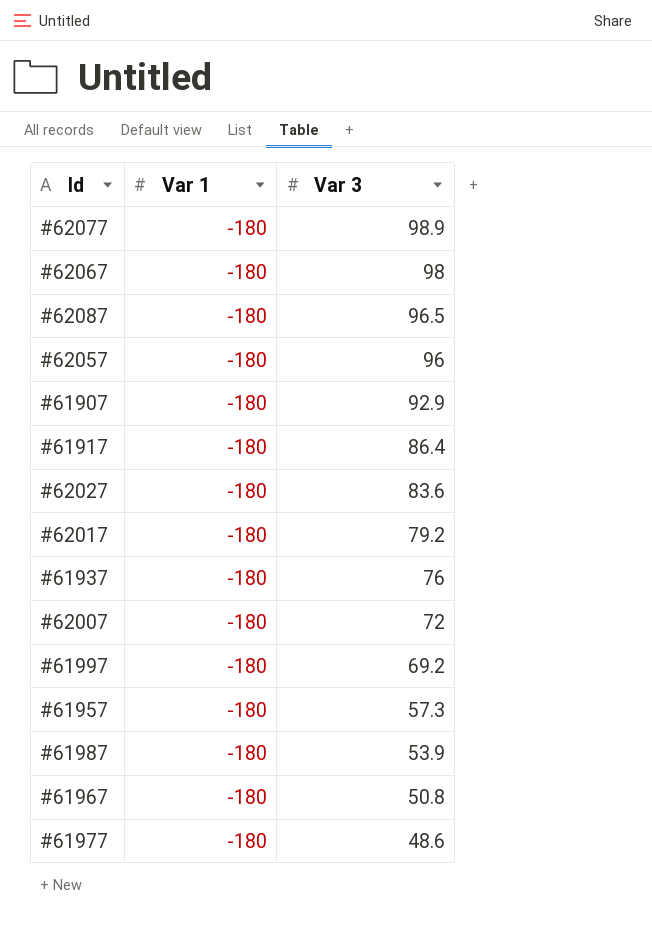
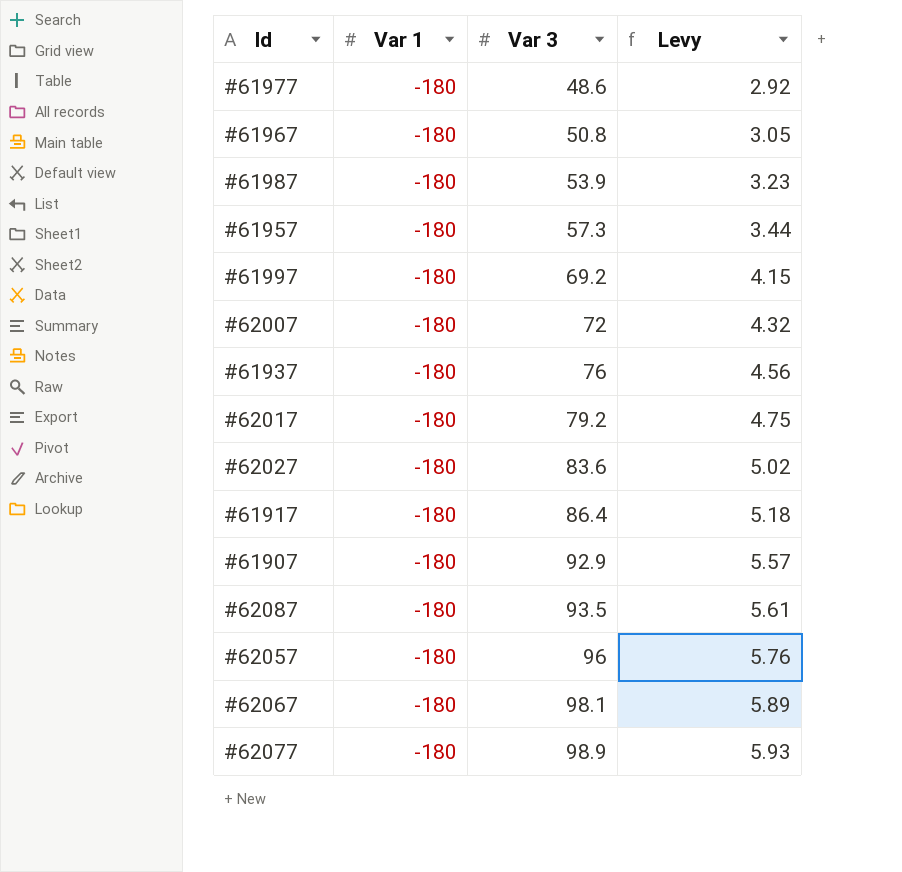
row order: Var 3 descending -> Var 3 ascending
column Levy | formula: none -> [Var 3] * 0.06
#62087 | Var 3: 96.5 -> 93.5
#62067 | Var 3: 98 -> 98.1

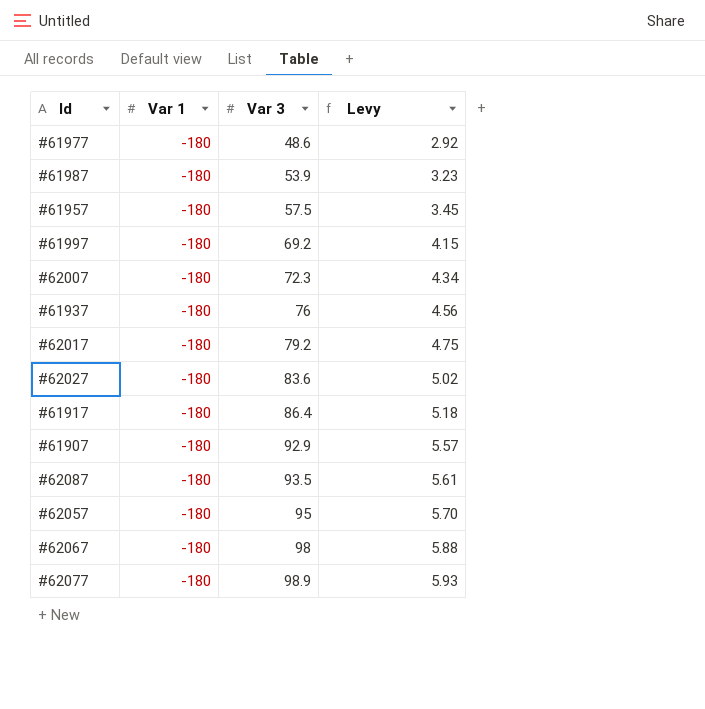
row #61967: -180 | 50.8 | 3.05 -> none
#61957 | Var 3: 57.3 -> 57.5
#61957 | Levy: 3.44 -> 3.45
#62007 | Var 3: 72 -> 72.3
#62007 | Levy: 4.32 -> 4.34
#62057 | Var 3: 96 -> 95
#62057 | Levy: 5.76 -> 5.70
#62067 | Var 3: 98.1 -> 98
#62067 | Levy: 5.89 -> 5.88

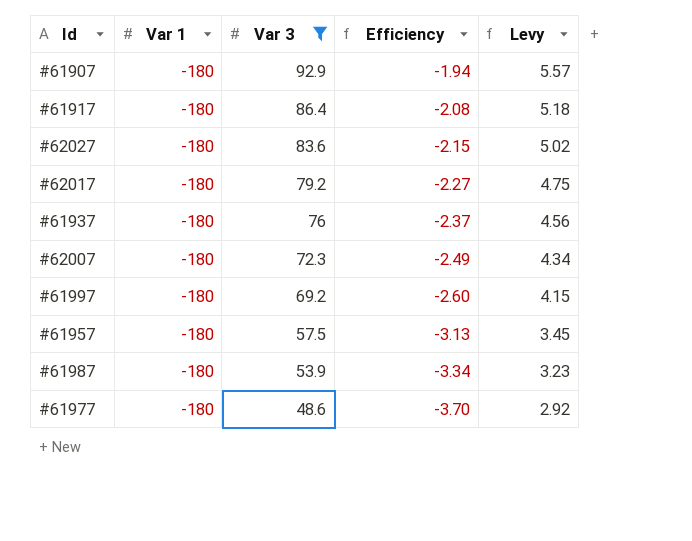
filter: none -> Var 3 <= 92.9
row order: Var 3 ascending -> Var 3 descending
column Efficiency | formula: none -> [Var 1] / [Var 3]

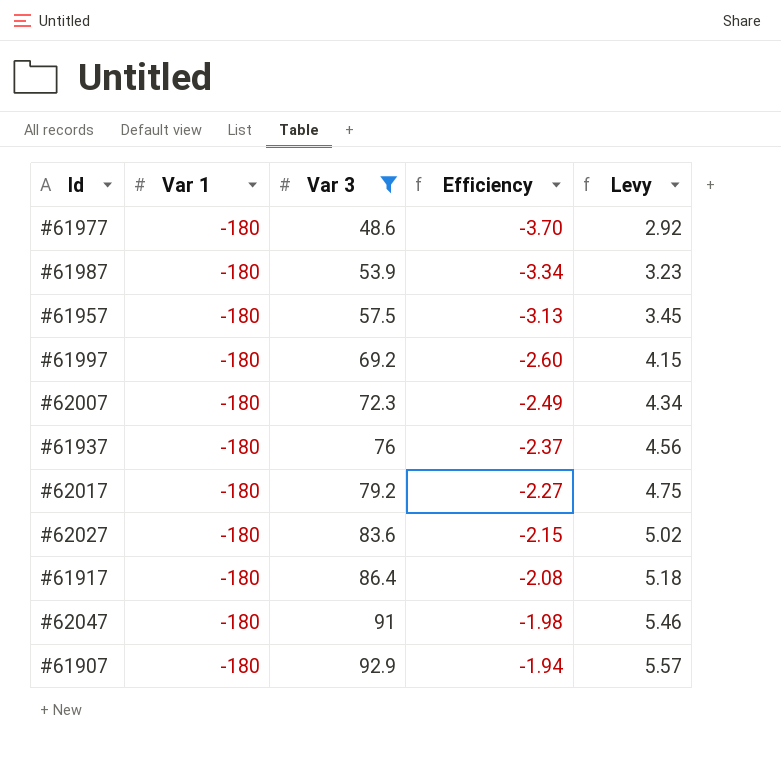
row order: Var 3 descending -> Var 3 ascending
row #62047: none -> -180 | 91 | -1.98 | 5.46

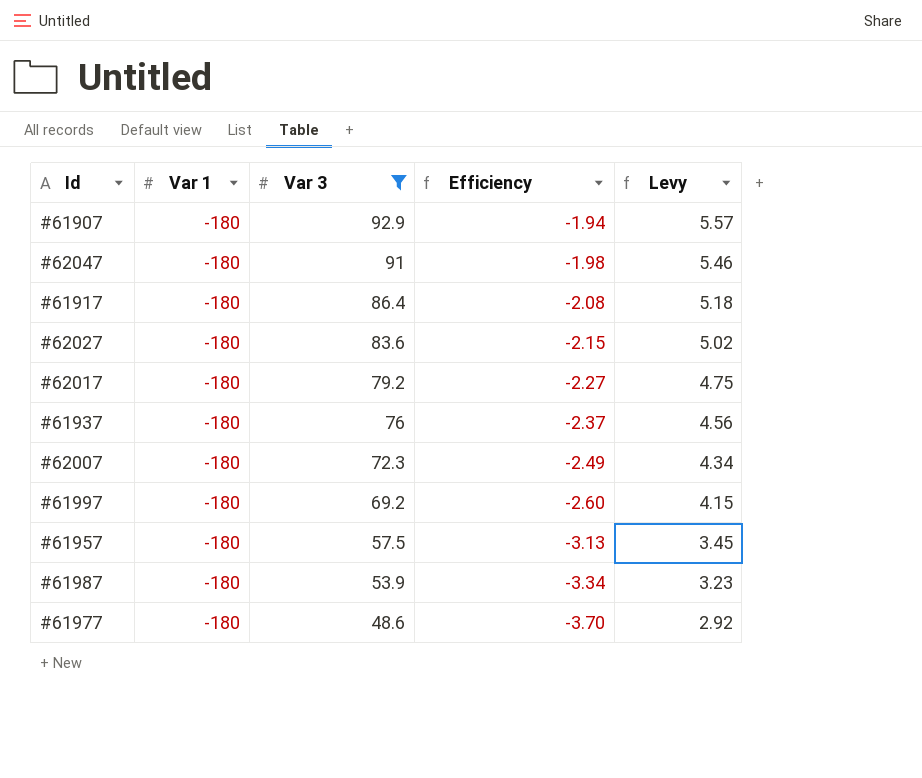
row order: Var 3 ascending -> Var 3 descending

